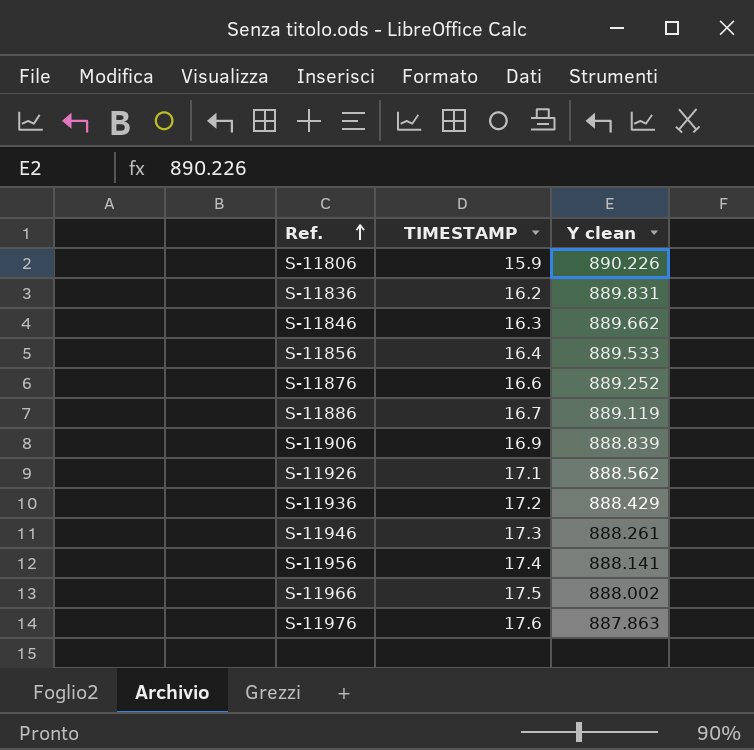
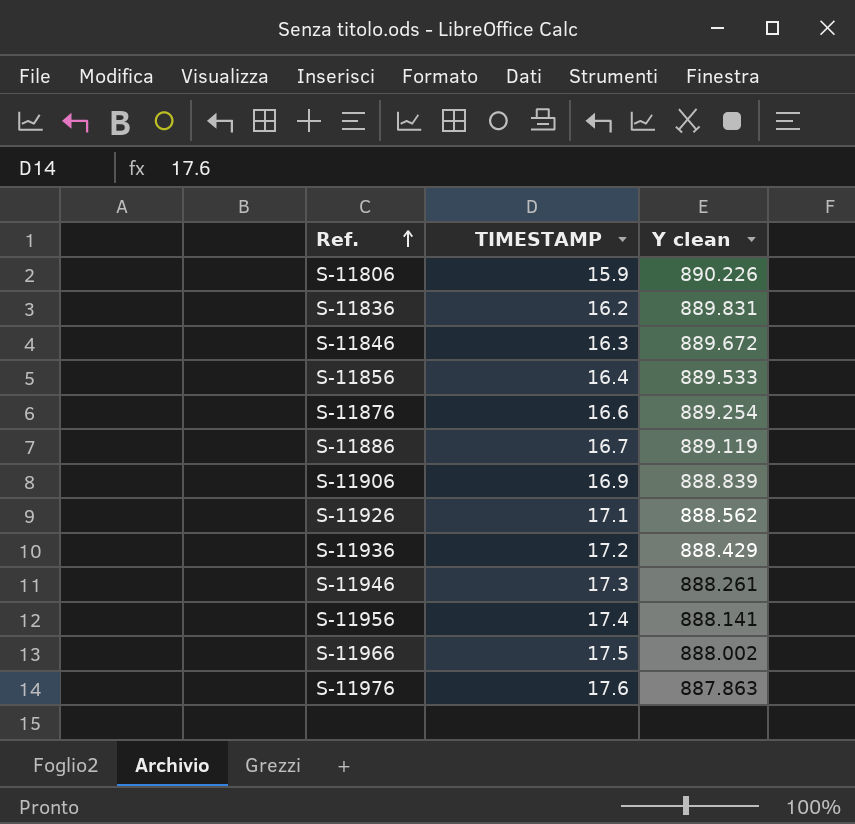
S-11846 | Y clean: 889.662 -> 889.672
S-11876 | Y clean: 889.252 -> 889.254

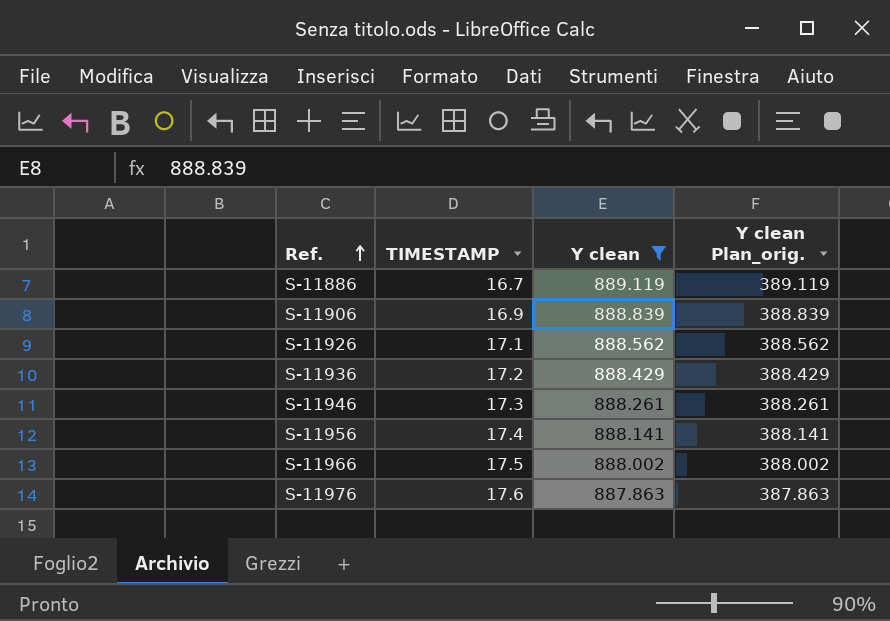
filter: none -> Y clean <= 889.119
column Y clean Plan_orig. | formula: none -> [Y clean] - 500

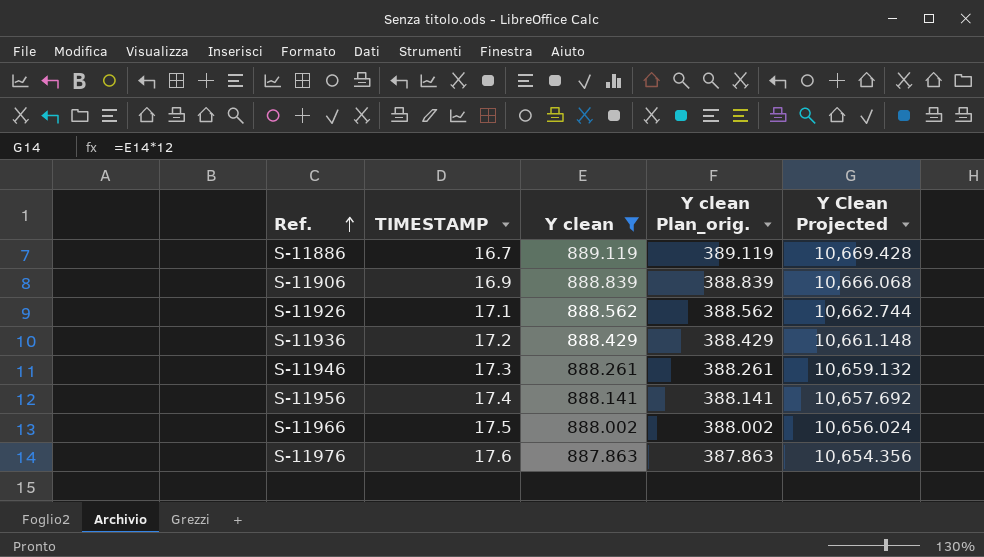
column Y Clean Projected | formula: none -> [Y clean] * 12

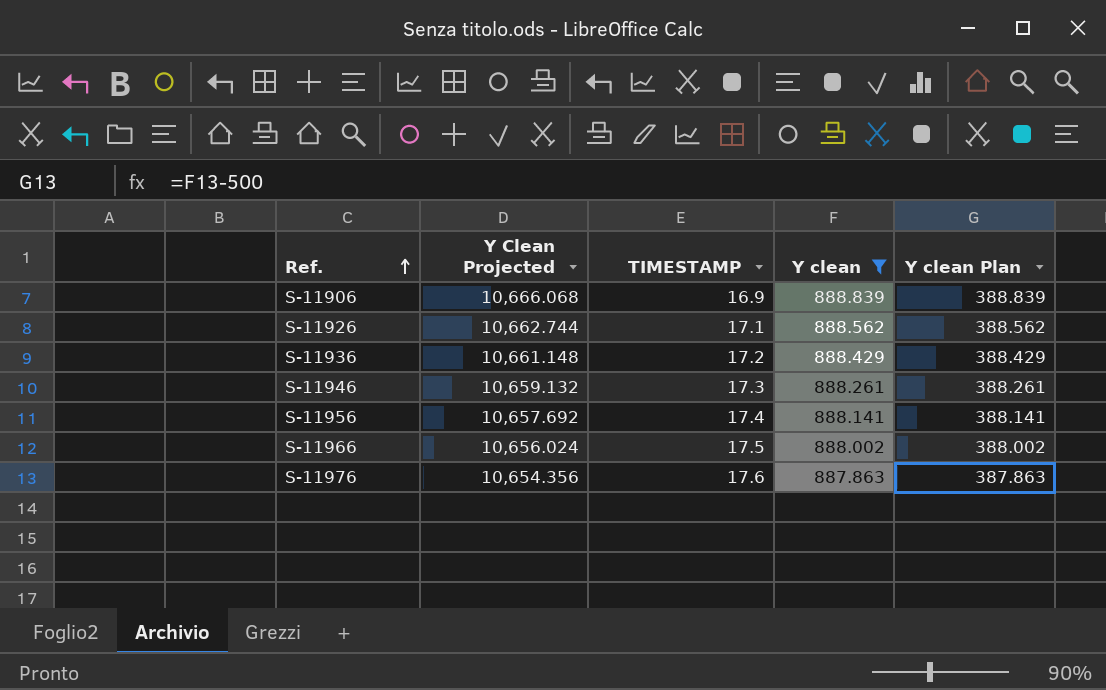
column Y Clean Projected | position: 5 -> 2
column name: Y clean Plan_orig. -> Y clean Plan
row S-11886: 16.7 | 889.119 | 389.119 | 10,669.428 -> none

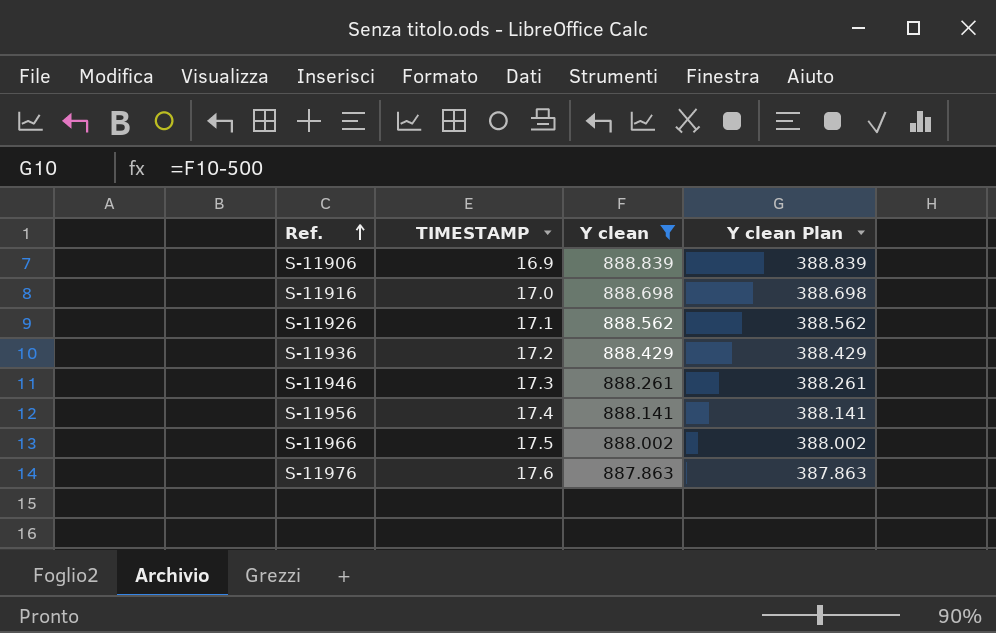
column Y Clean Projected | formula: [Y clean] * 12 -> none
row S-11916: none -> 17.0 | 888.698 | 388.698

